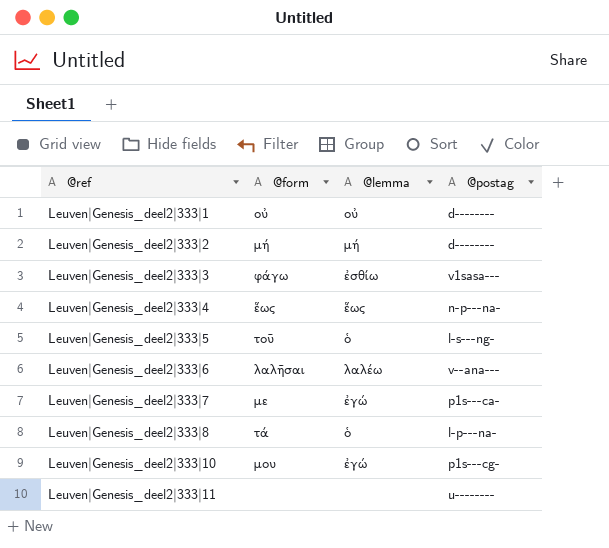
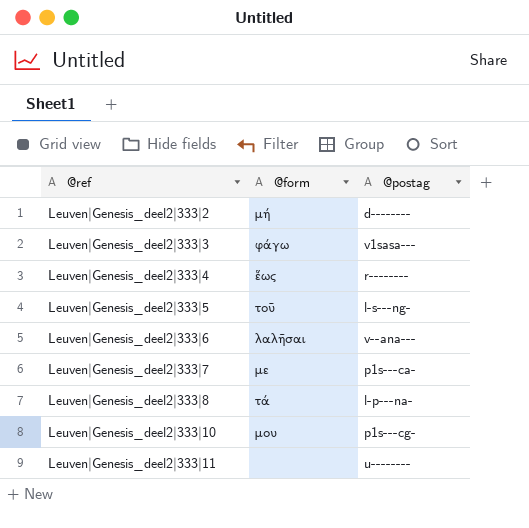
column @lemma | position: 3 -> none
row Leuven|Genesis_deel2|333|1: οὐ | οὐ | d-------- -> none
Leuven|Genesis_deel2|333|4 | @postag: n-p---na- -> r--------

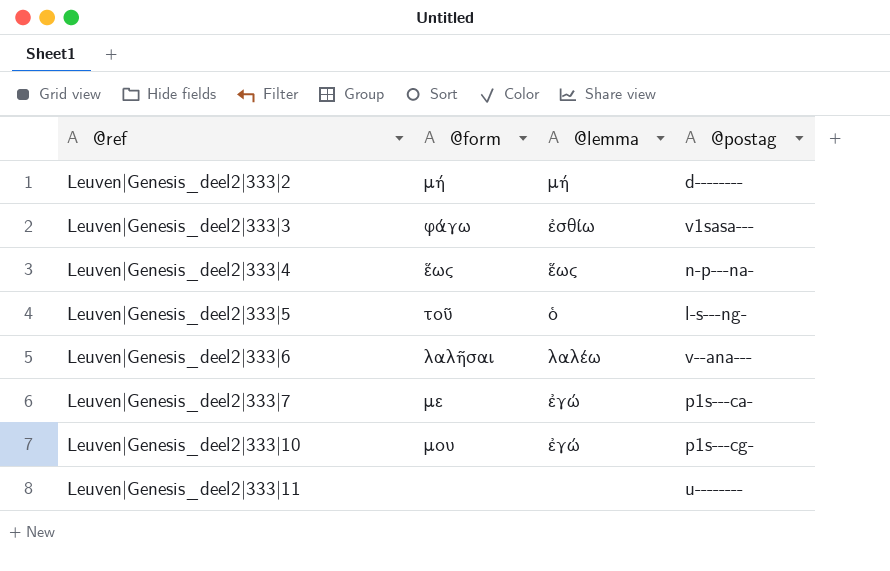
column @lemma | position: none -> 3
row Leuven|Genesis_deel2|333|8: τά | l-p---na- -> none
Leuven|Genesis_deel2|333|4 | @postag: r-------- -> n-p---na-

